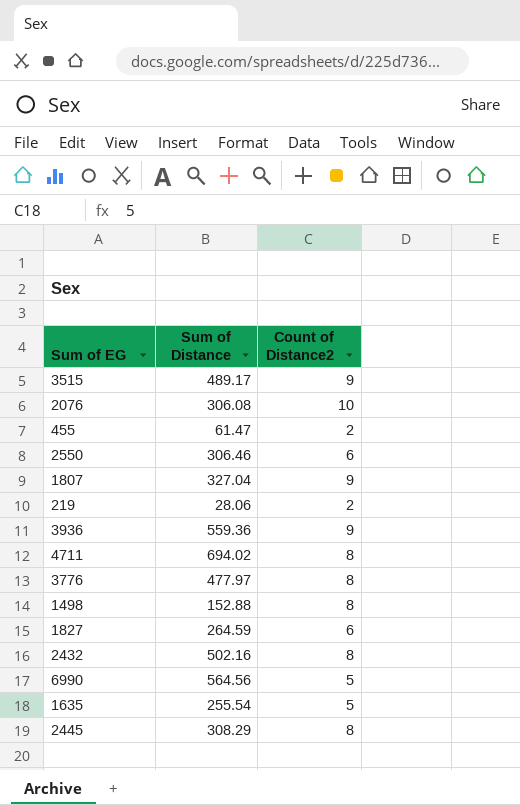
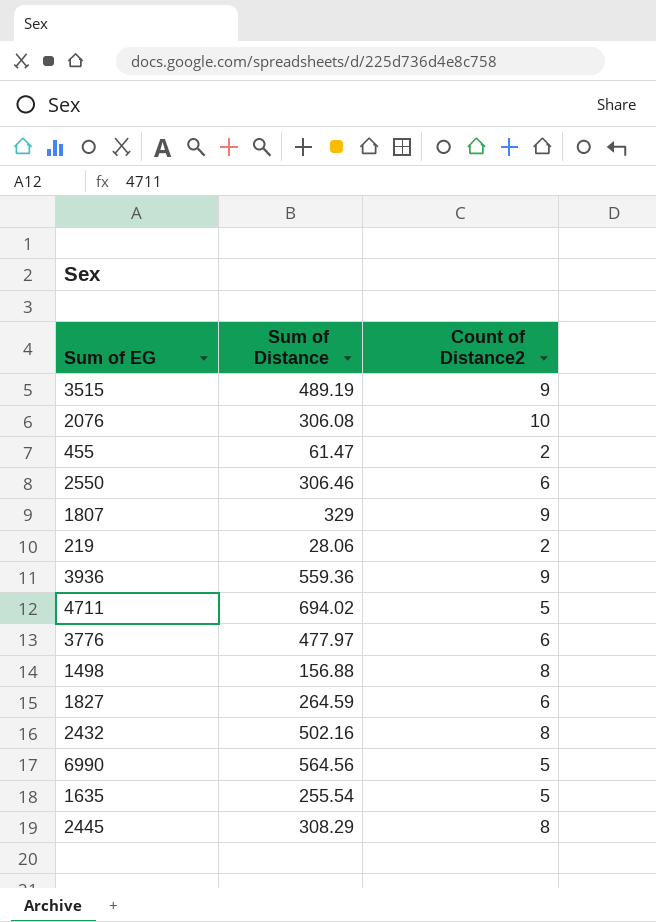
3515 | Sum of Distance: 489.17 -> 489.19
1807 | Sum of Distance: 327.04 -> 329
4711 | Count of Distance2: 8 -> 5
3776 | Count of Distance2: 8 -> 6
1498 | Sum of Distance: 152.88 -> 156.88

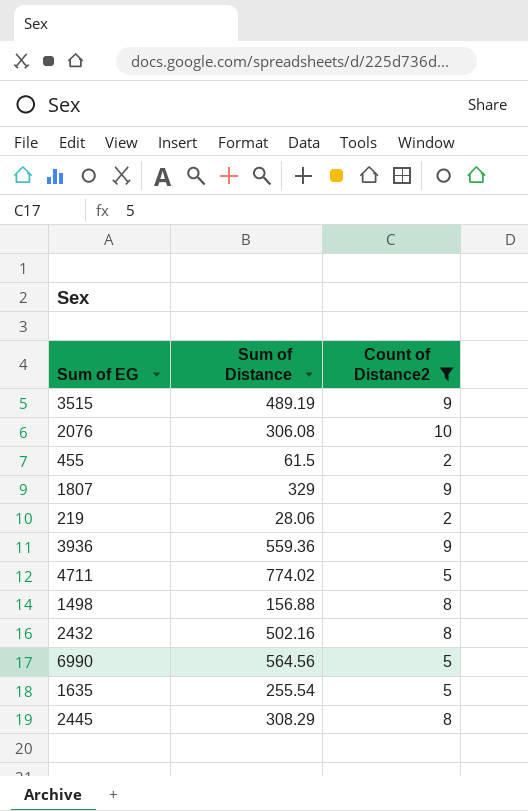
filter: none -> Count of Distance2 != 6
455 | Sum of Distance: 61.47 -> 61.5
4711 | Sum of Distance: 694.02 -> 774.02

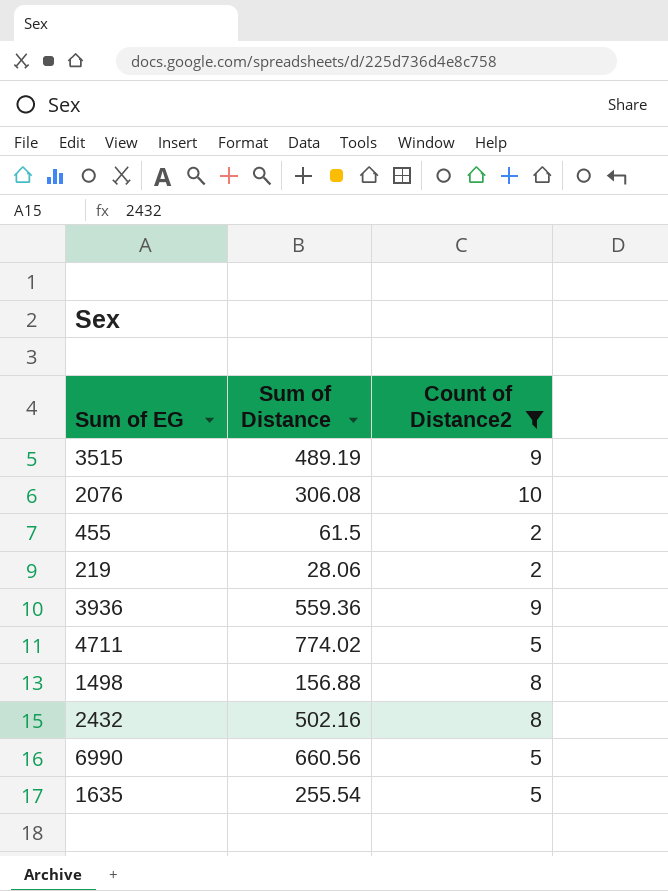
row 1807: 329 | 9 -> none
row 2445: 308.29 | 8 -> none
6990 | Sum of Distance: 564.56 -> 660.56

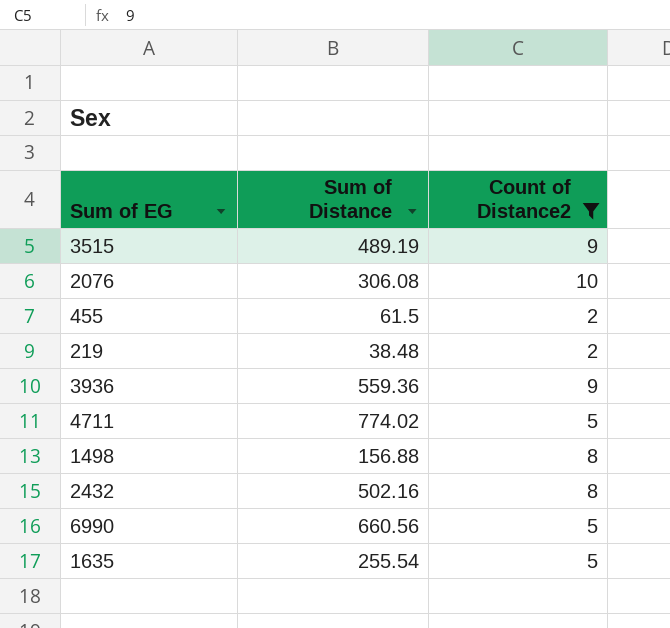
219 | Sum of Distance: 28.06 -> 38.48

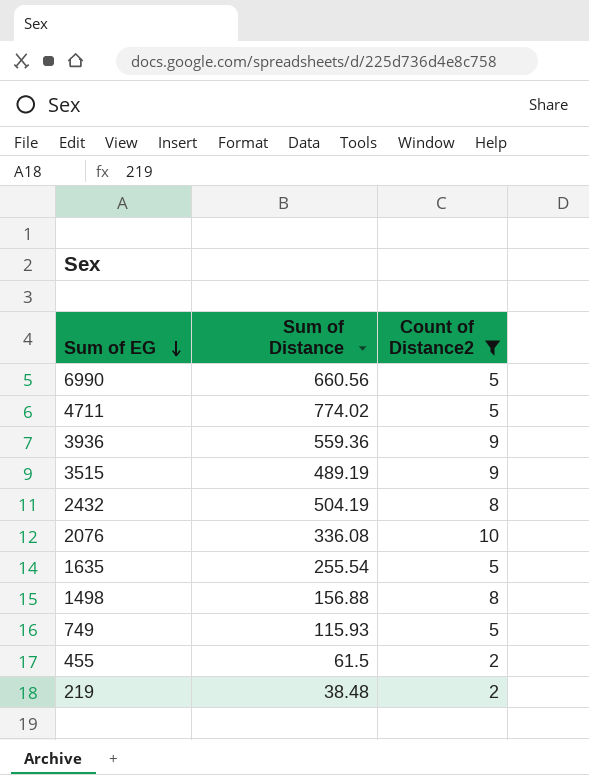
row order: none -> Sum of EG descending
2432 | Sum of Distance: 502.16 -> 504.19
2076 | Sum of Distance: 306.08 -> 336.08
row 749: none -> 115.93 | 5

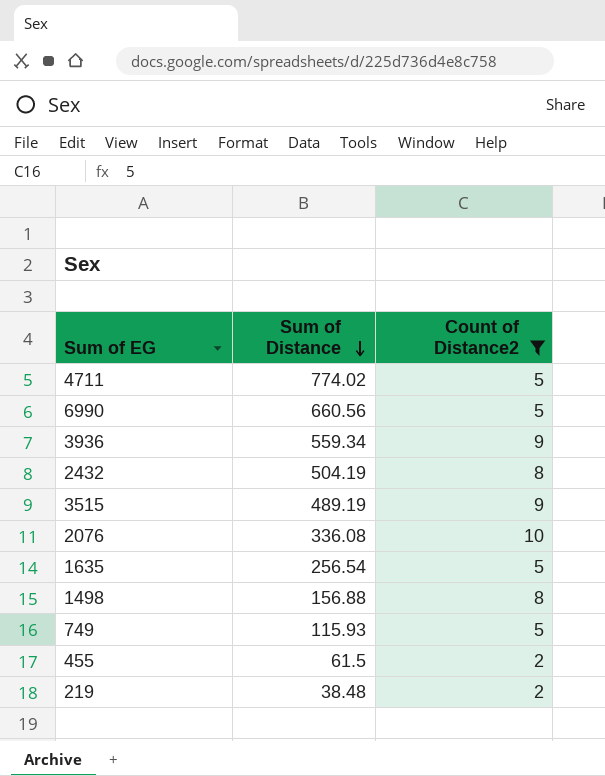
row order: Sum of EG descending -> Sum of Distance descending
3936 | Sum of Distance: 559.36 -> 559.34
1635 | Sum of Distance: 255.54 -> 256.54

